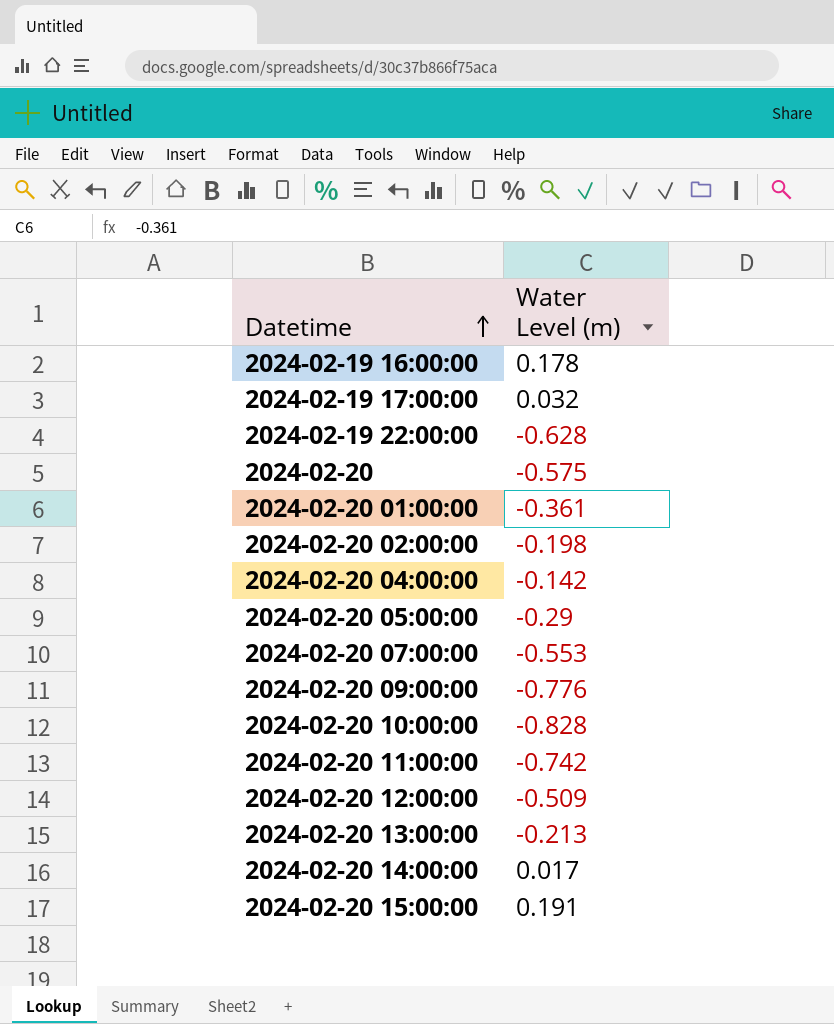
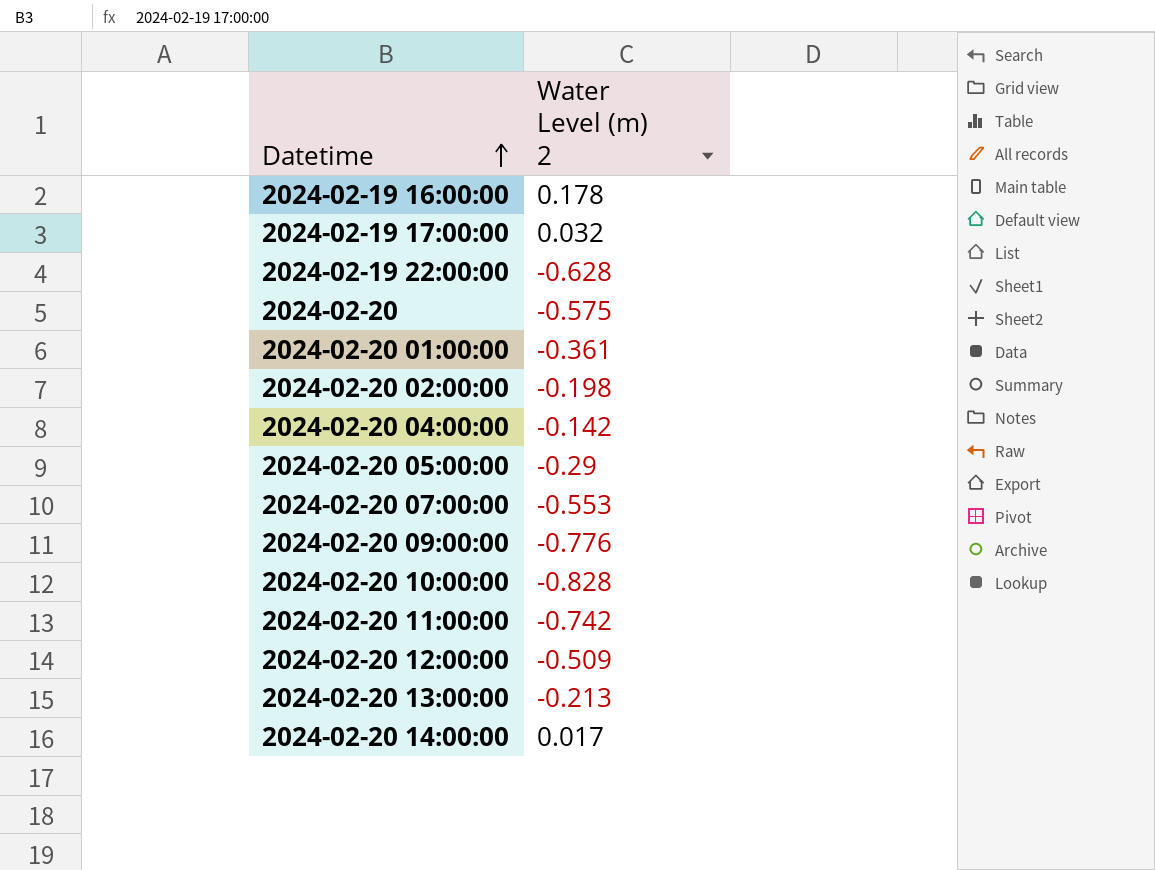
column name: Water Level (m) -> Water Level (m) 2
row 2024-02-20 15:00:00: 0.191 -> none

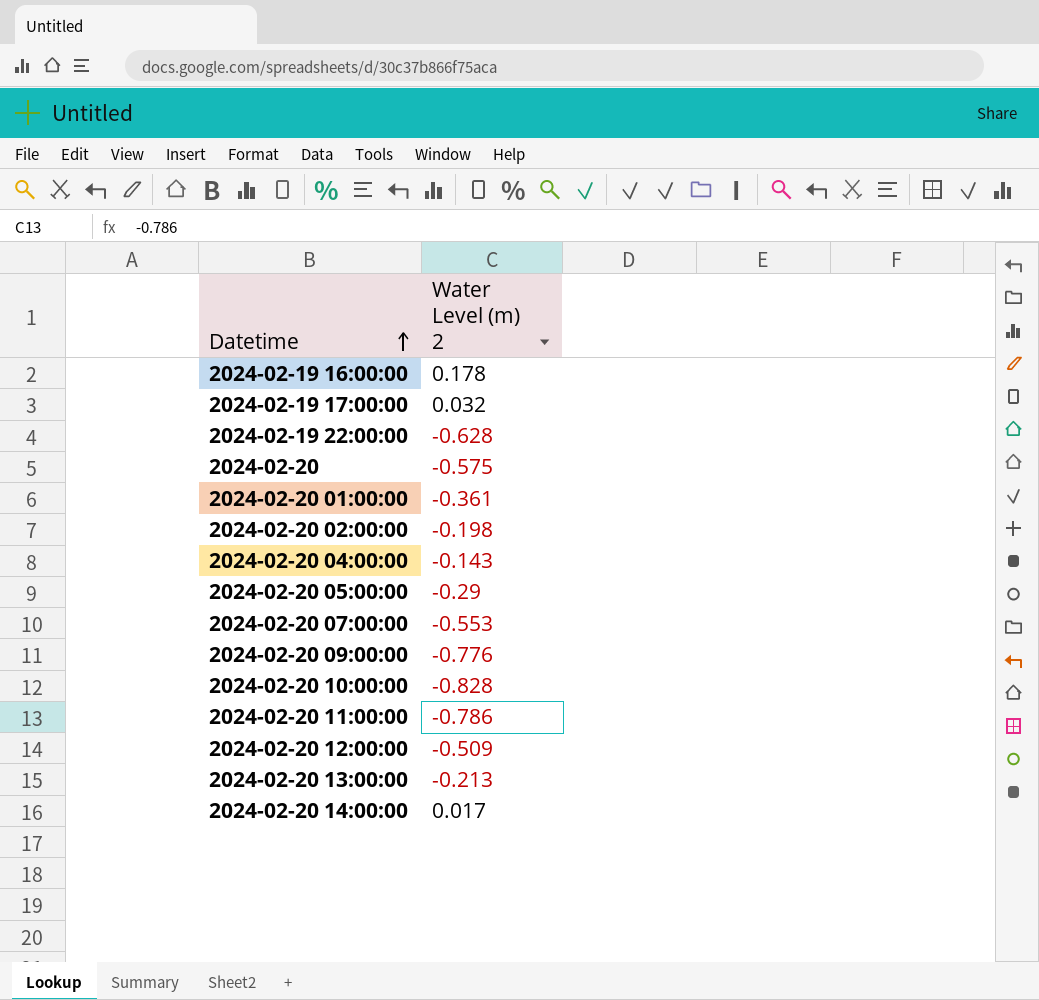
2024-02-20 04:00:00 | Water Level (m) 2: -0.142 -> -0.143
2024-02-20 11:00:00 | Water Level (m) 2: -0.742 -> -0.786

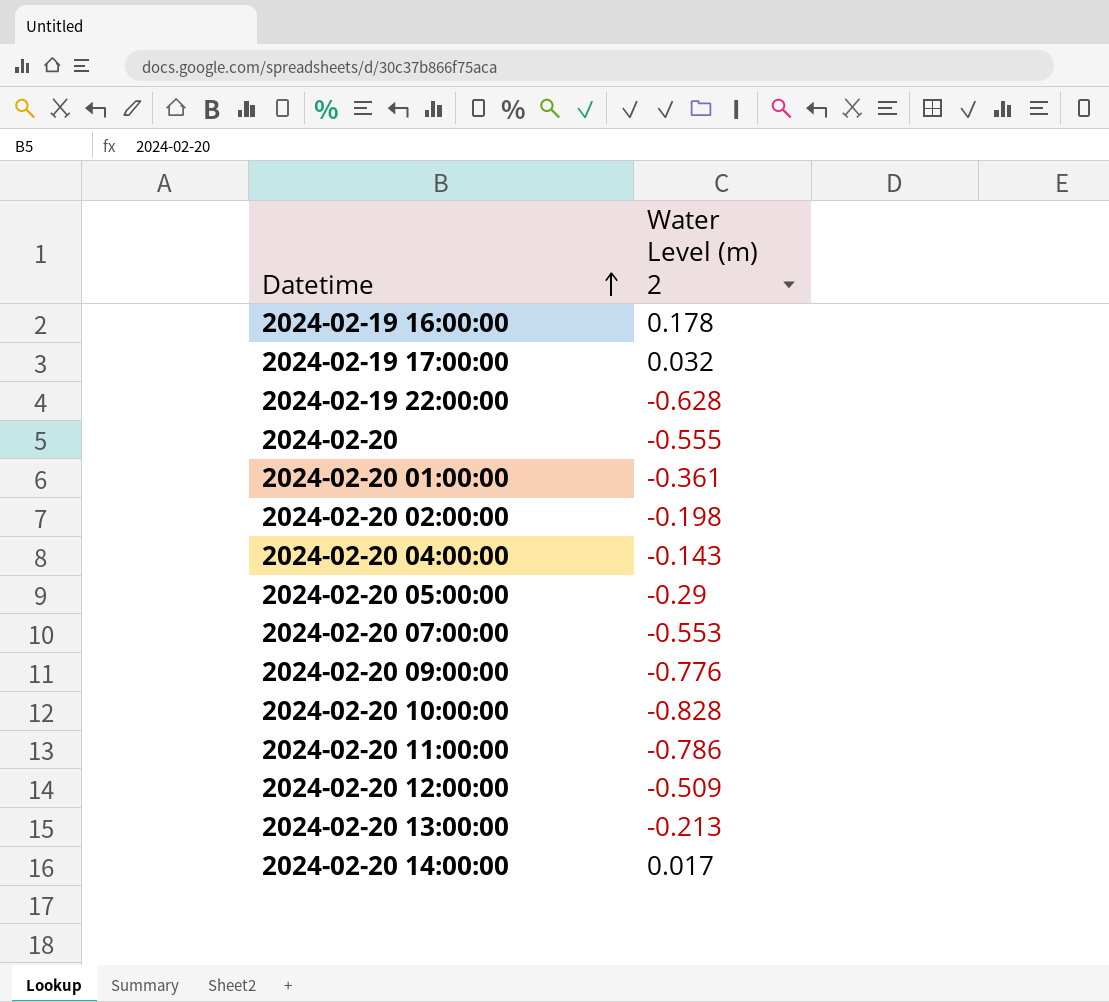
2024-02-20 | Water Level (m) 2: -0.575 -> -0.555

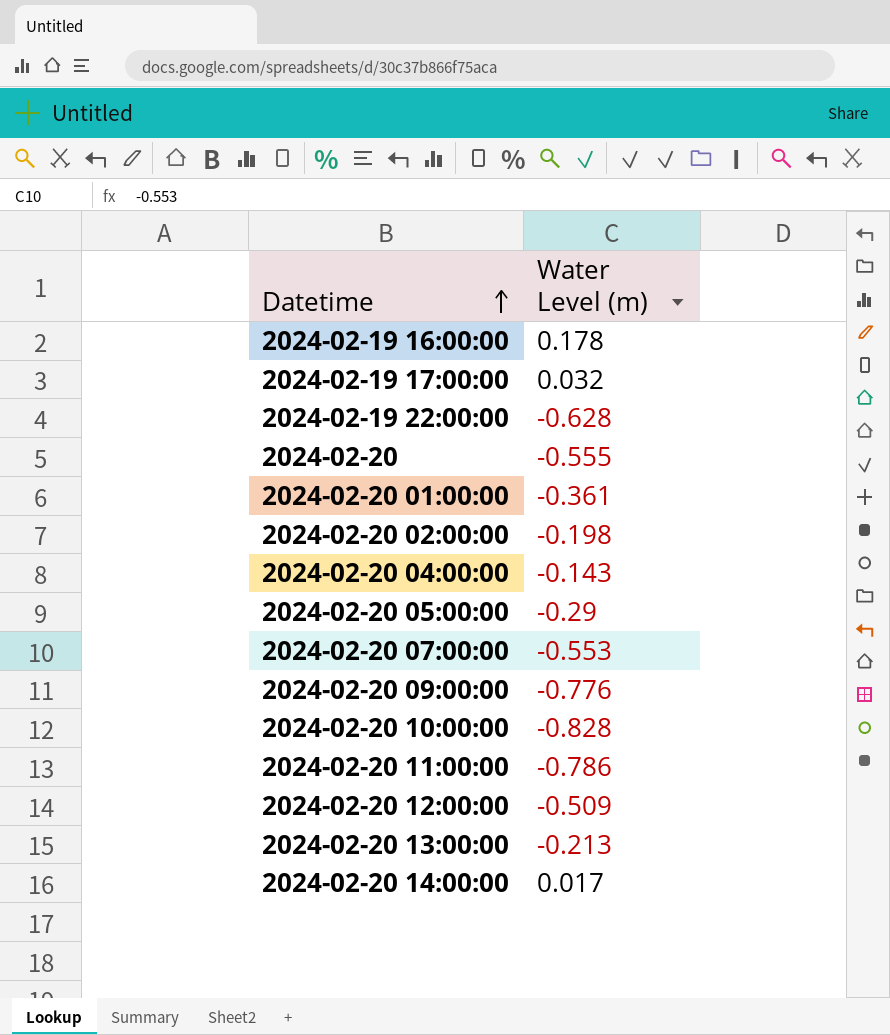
column name: Water Level (m) 2 -> Water Level (m)

